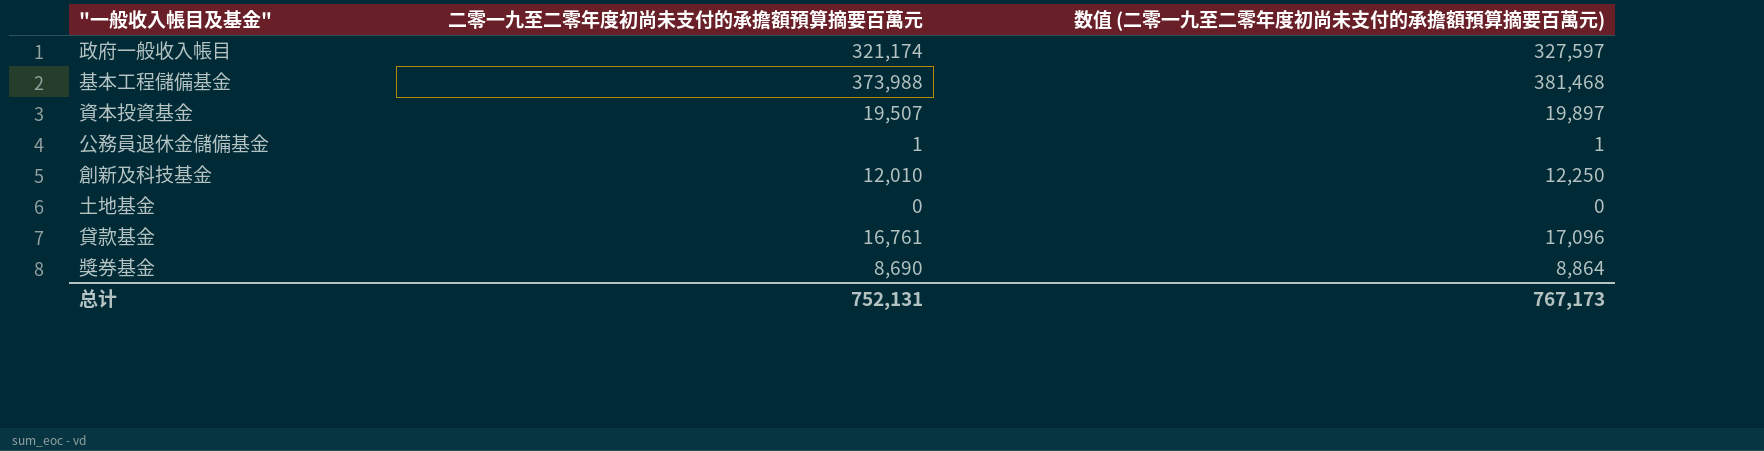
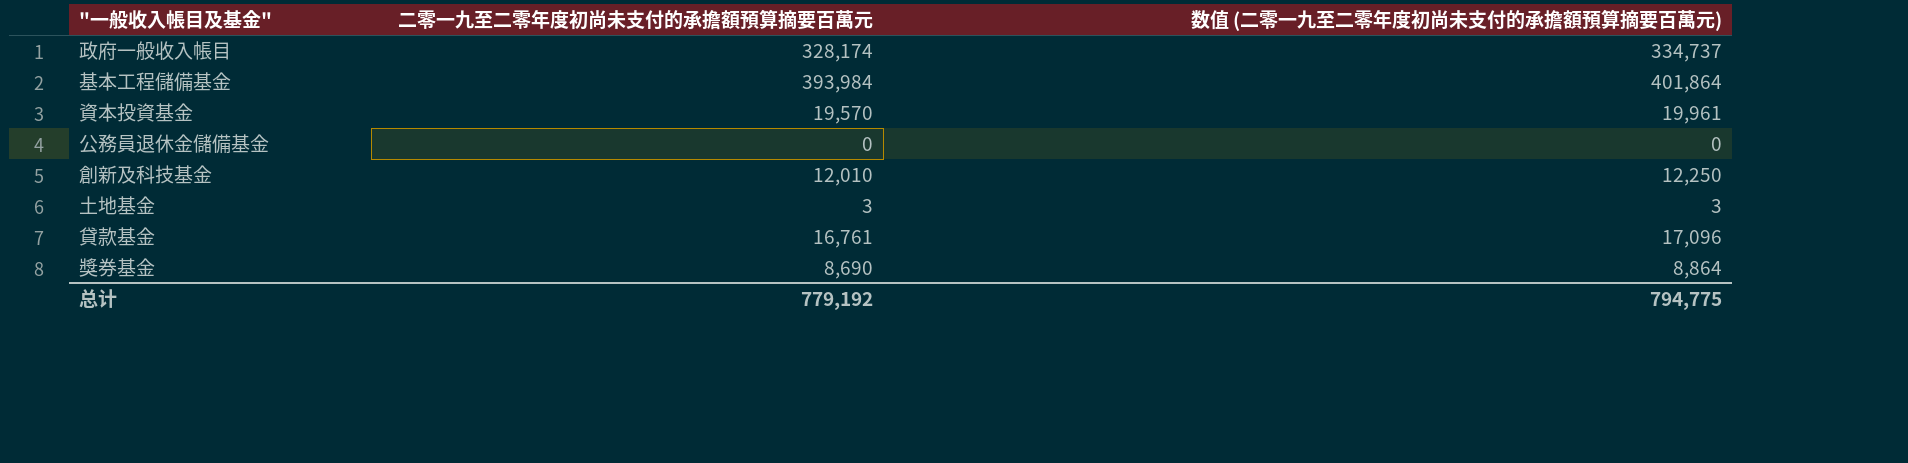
政府一般收入帳目 | 二零一九至二零年度初尚未支付的承擔額預算摘要百萬元: 321,174 -> 328,174
政府一般收入帳目 | 数值 (二零一九至二零年度初尚未支付的承擔額預算摘要百萬元): 327,597 -> 334,737
基本工程儲備基金 | 二零一九至二零年度初尚未支付的承擔額預算摘要百萬元: 373,988 -> 393,984
基本工程儲備基金 | 数值 (二零一九至二零年度初尚未支付的承擔額預算摘要百萬元): 381,468 -> 401,864
資本投資基金 | 二零一九至二零年度初尚未支付的承擔額預算摘要百萬元: 19,507 -> 19,570
資本投資基金 | 数值 (二零一九至二零年度初尚未支付的承擔額預算摘要百萬元): 19,897 -> 19,961
公務員退休金儲備基金 | 二零一九至二零年度初尚未支付的承擔額預算摘要百萬元: 1 -> 0
公務員退休金儲備基金 | 数值 (二零一九至二零年度初尚未支付的承擔額預算摘要百萬元): 1 -> 0
土地基金 | 二零一九至二零年度初尚未支付的承擔額預算摘要百萬元: 0 -> 3
土地基金 | 数值 (二零一九至二零年度初尚未支付的承擔額預算摘要百萬元): 0 -> 3
总计 | 二零一九至二零年度初尚未支付的承擔額預算摘要百萬元: 752,131 -> 779,192
总计 | 数值 (二零一九至二零年度初尚未支付的承擔額預算摘要百萬元): 767,173 -> 794,775

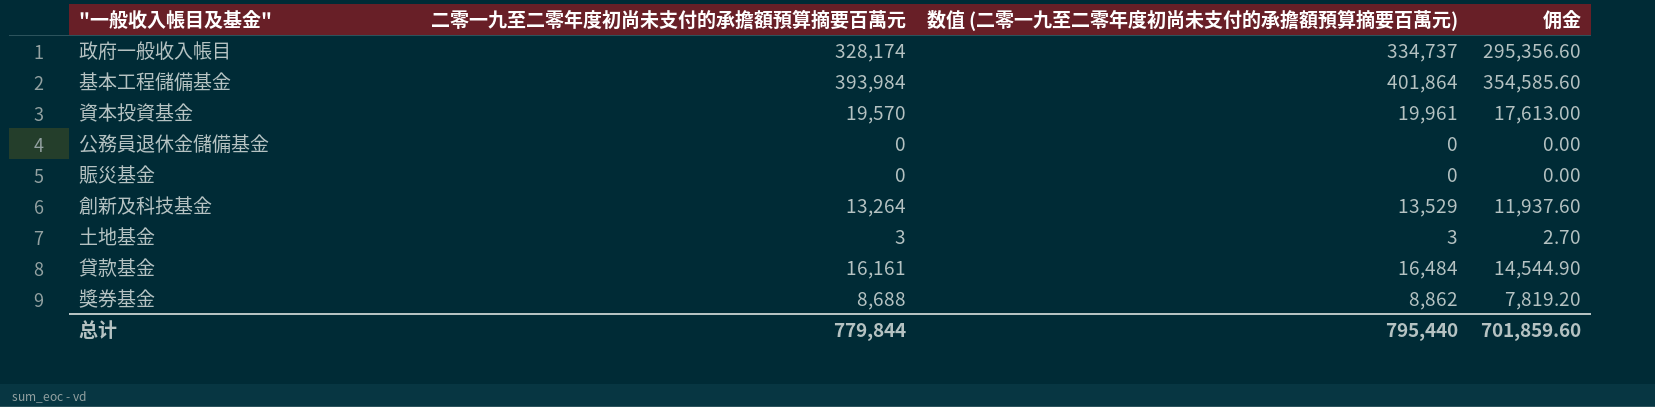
column 佣金 | formula: none -> [二零一九至二零年度初尚未支付的承擔額預算摘要百萬元] * 0.9
row 賑災基金: none -> 0 | 0 | 0.00
創新及科技基金 | 二零一九至二零年度初尚未支付的承擔額預算摘要百萬元: 12,010 -> 13,264
創新及科技基金 | 数值 (二零一九至二零年度初尚未支付的承擔額預算摘要百萬元): 12,250 -> 13,529
貸款基金 | 二零一九至二零年度初尚未支付的承擔額預算摘要百萬元: 16,761 -> 16,161
貸款基金 | 数值 (二零一九至二零年度初尚未支付的承擔額預算摘要百萬元): 17,096 -> 16,484
獎券基金 | 二零一九至二零年度初尚未支付的承擔額預算摘要百萬元: 8,690 -> 8,688
獎券基金 | 数值 (二零一九至二零年度初尚未支付的承擔額預算摘要百萬元): 8,864 -> 8,862
总计 | 二零一九至二零年度初尚未支付的承擔額預算摘要百萬元: 779,192 -> 779,844
总计 | 数值 (二零一九至二零年度初尚未支付的承擔額預算摘要百萬元): 794,775 -> 795,440

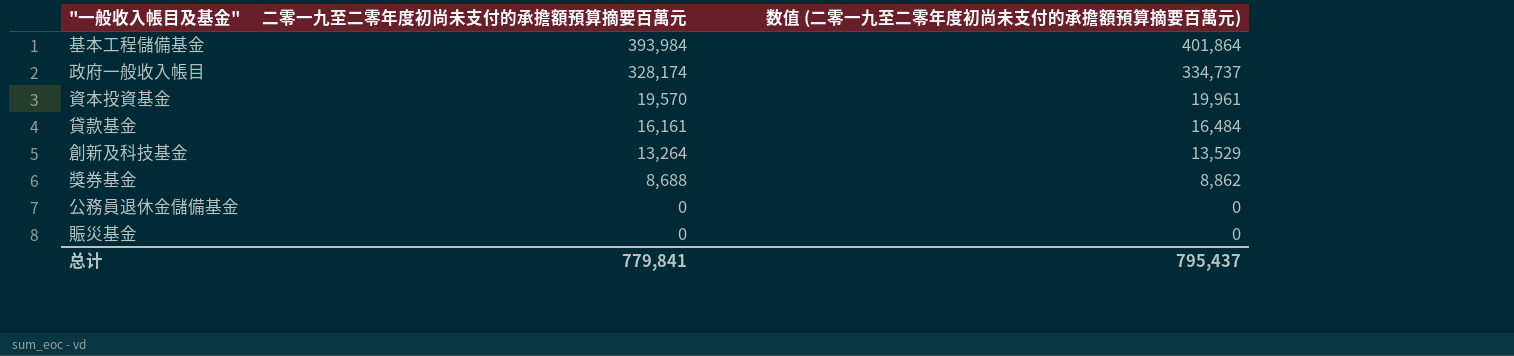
row order: none -> 二零一九至二零年度初尚未支付的承擔額預算摘要百萬元 descending
column 佣金 | formula: [二零一九至二零年度初尚未支付的承擔額預算摘要百萬元] * 0.9 -> none
row 土地基金: 3 | 3 | 2.70 -> none
总计 | 二零一九至二零年度初尚未支付的承擔額預算摘要百萬元: 779,844 -> 779,841
总计 | 数值 (二零一九至二零年度初尚未支付的承擔額預算摘要百萬元): 795,440 -> 795,437

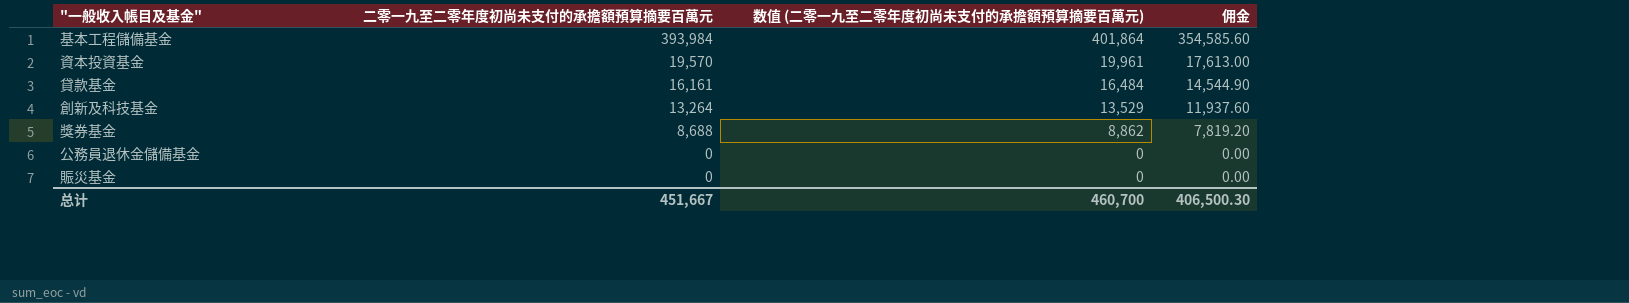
column 佣金 | formula: none -> [二零一九至二零年度初尚未支付的承擔額預算摘要百萬元] * 0.9
row 政府一般收入帳目: 328,174 | 334,737 -> none
总计 | 二零一九至二零年度初尚未支付的承擔額預算摘要百萬元: 779,841 -> 451,667
总计 | 数值 (二零一九至二零年度初尚未支付的承擔額預算摘要百萬元): 795,437 -> 460,700

